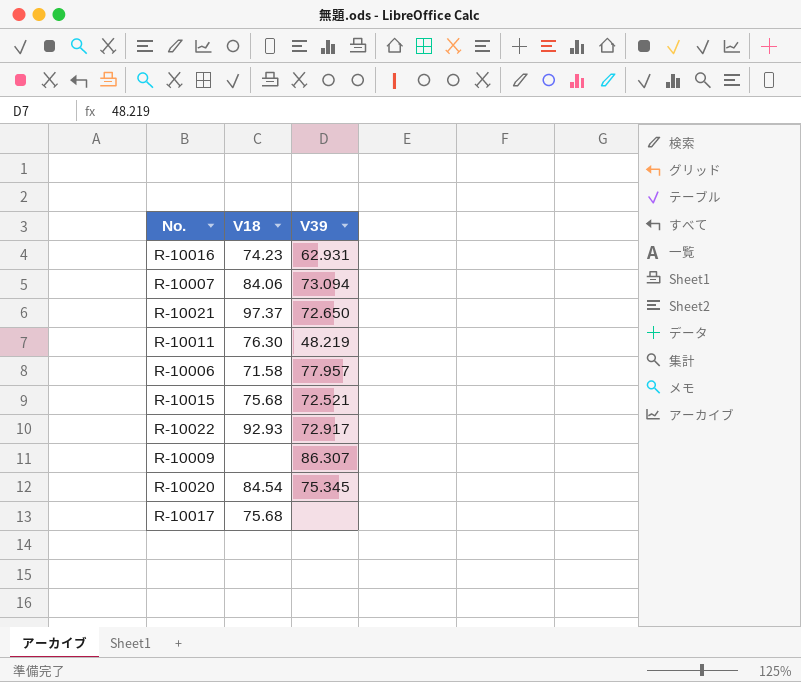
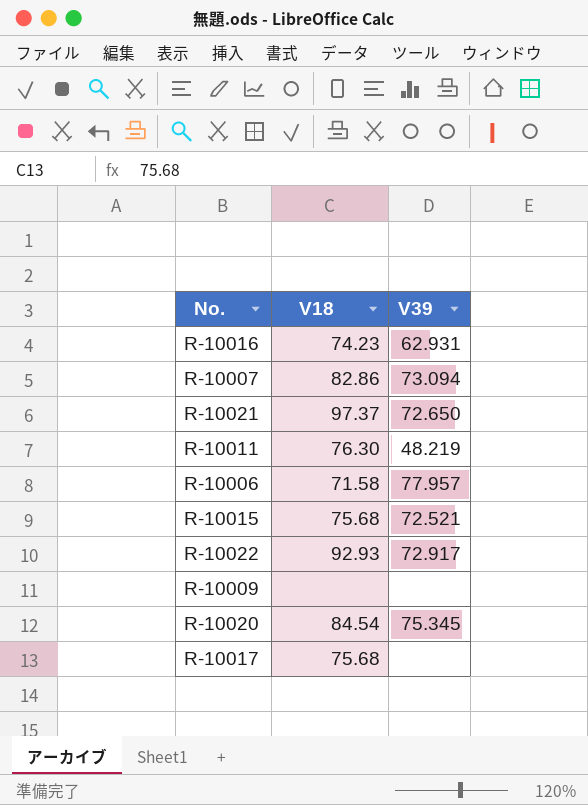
R-10007 | V18: 84.06 -> 82.86
R-10009 | V39: 86.307 -> none

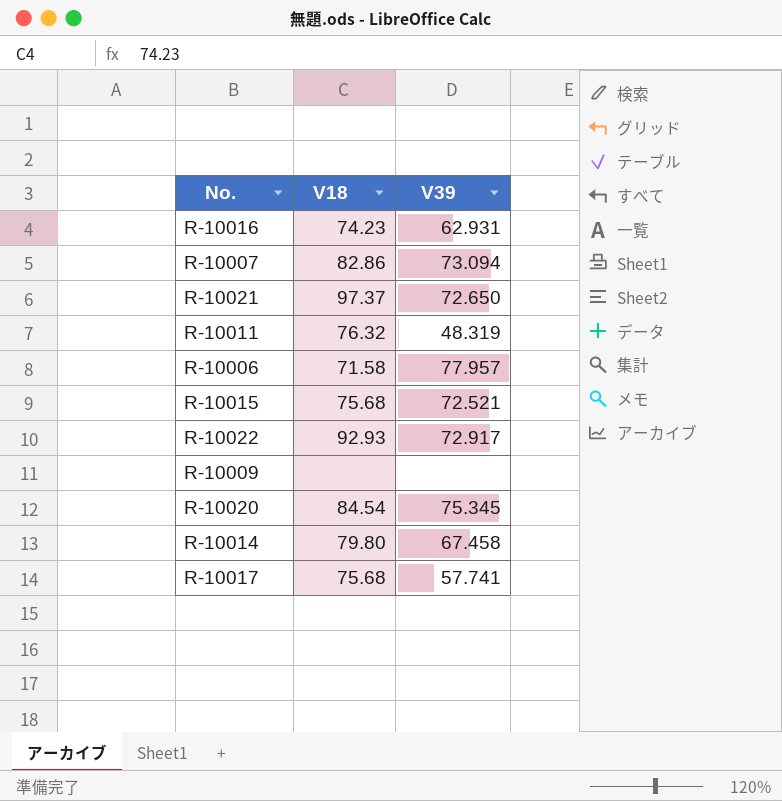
R-10011 | V18: 76.30 -> 76.32
R-10011 | V39: 48.219 -> 48.319
row R-10014: none -> 79.80 | 67.458
R-10017 | V39: none -> 57.741

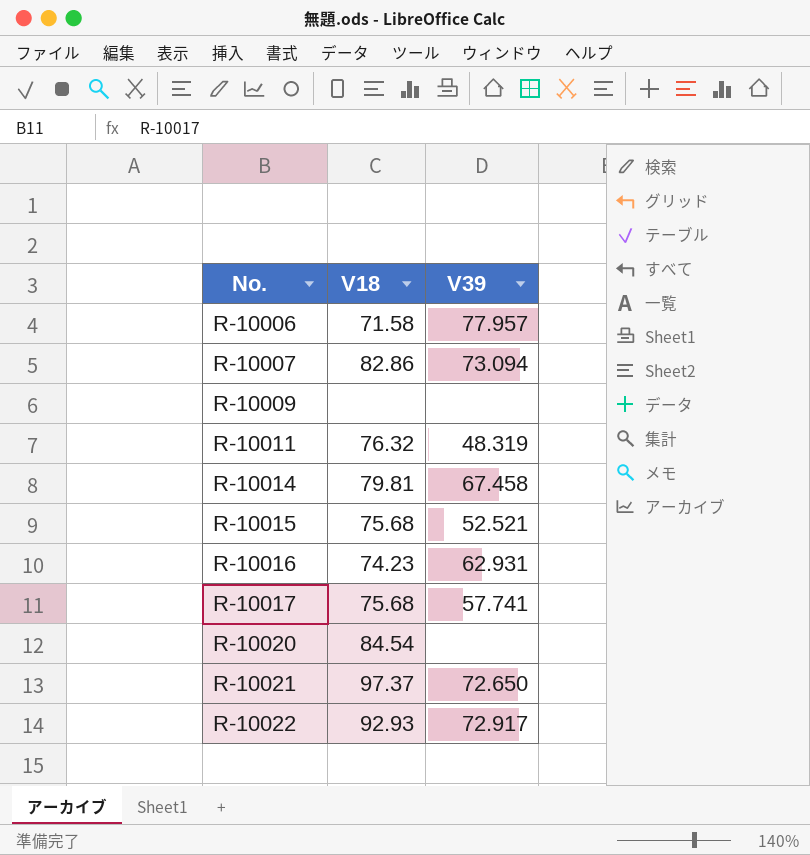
row order: none -> No. ascending
R-10014 | V18: 79.80 -> 79.81
R-10015 | V39: 72.521 -> 52.521
R-10020 | V39: 75.345 -> none

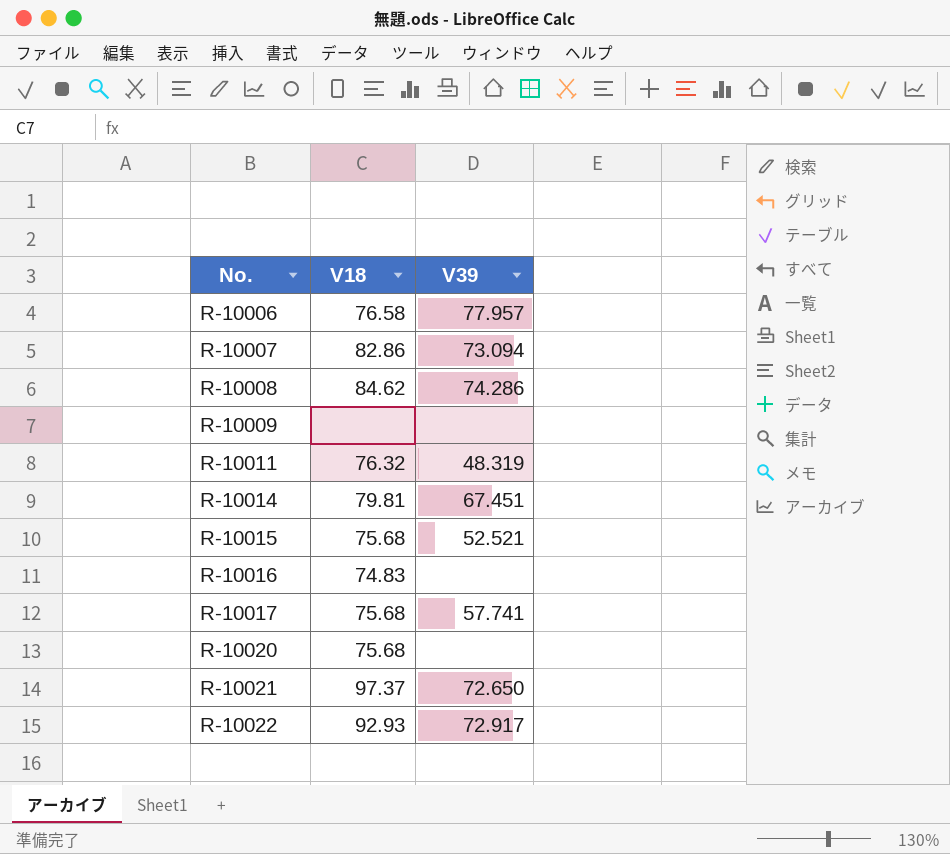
R-10006 | V18: 71.58 -> 76.58
row R-10008: none -> 84.62 | 74.286
R-10014 | V39: 67.458 -> 67.451
R-10016 | V18: 74.23 -> 74.83
R-10016 | V39: 62.931 -> none
R-10020 | V18: 84.54 -> 75.68

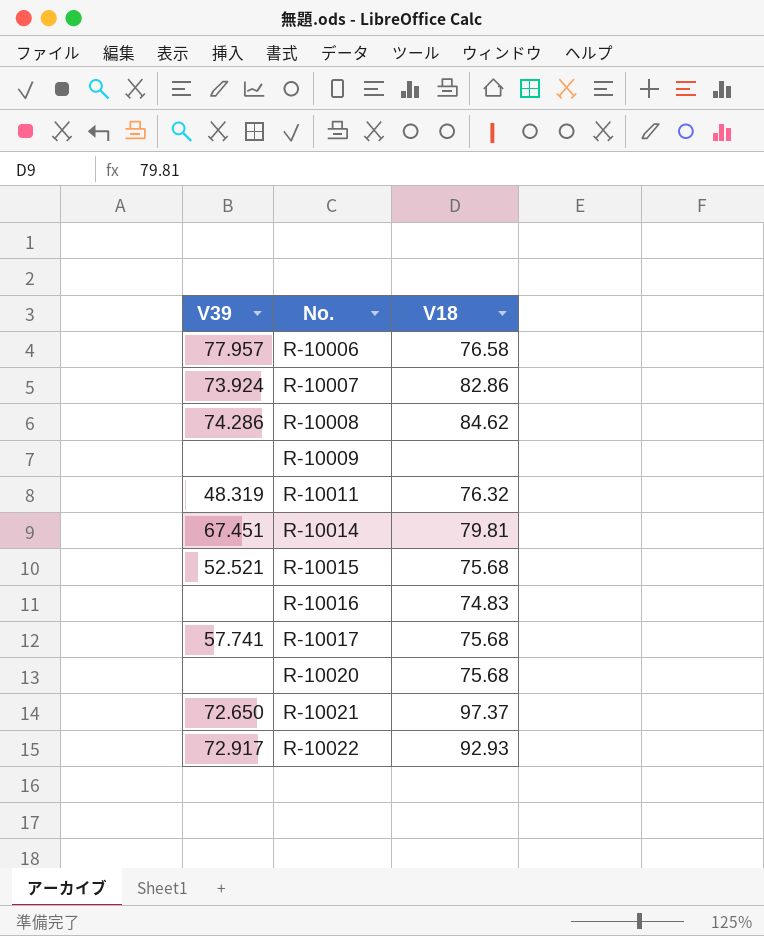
column V39 | position: 3 -> 1
R-10007 | V39: 73.094 -> 73.924

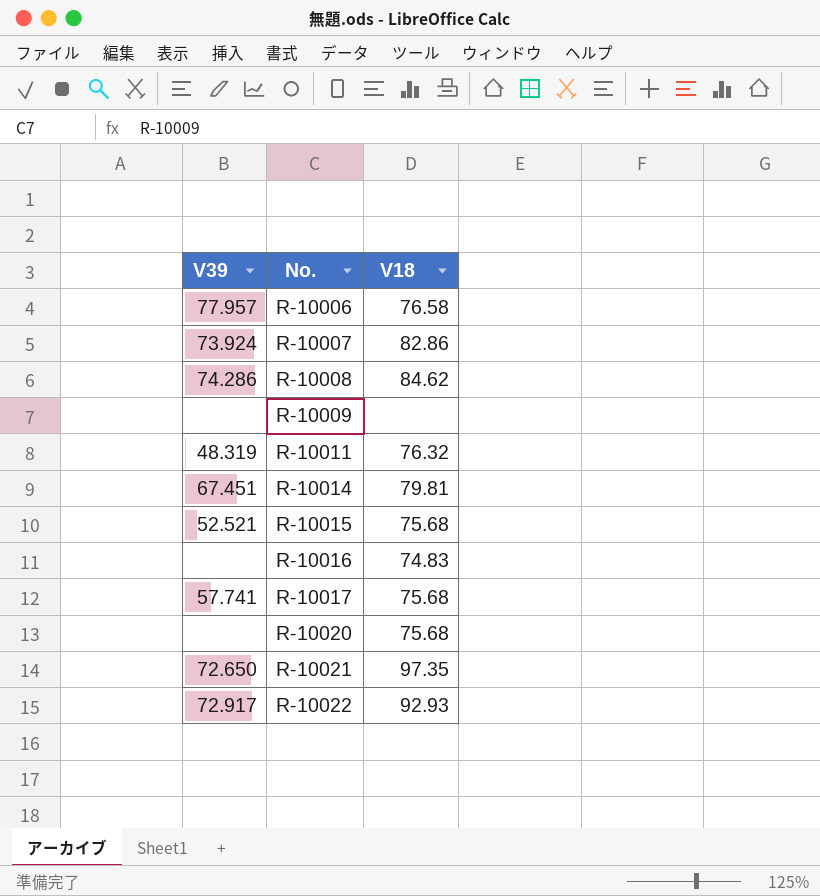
R-10021 | V18: 97.37 -> 97.35

